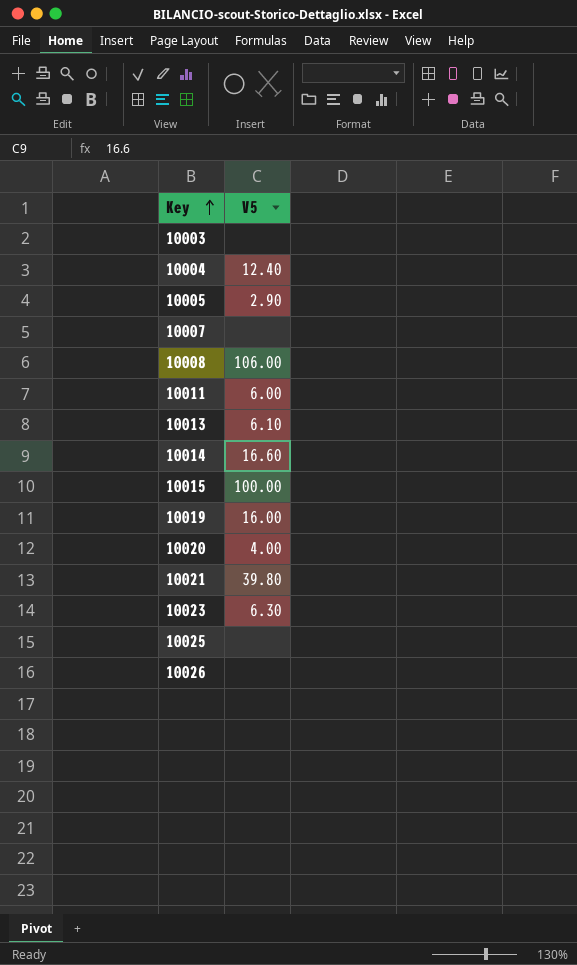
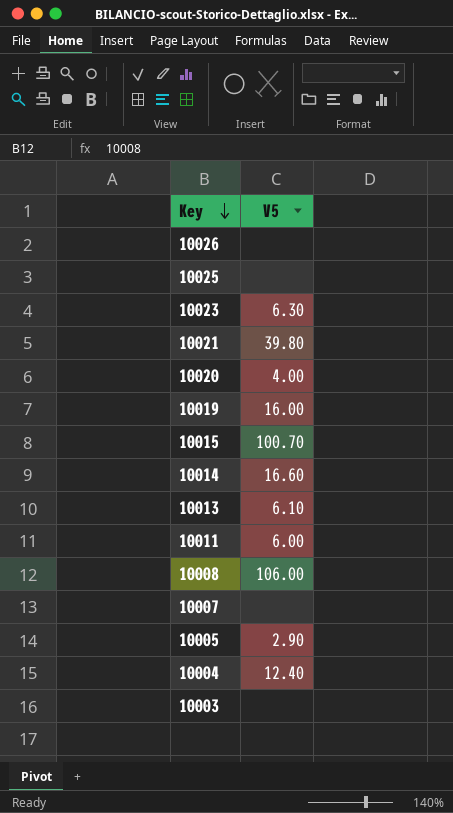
row order: Key ascending -> Key descending
10015 | V5: 100.00 -> 100.70

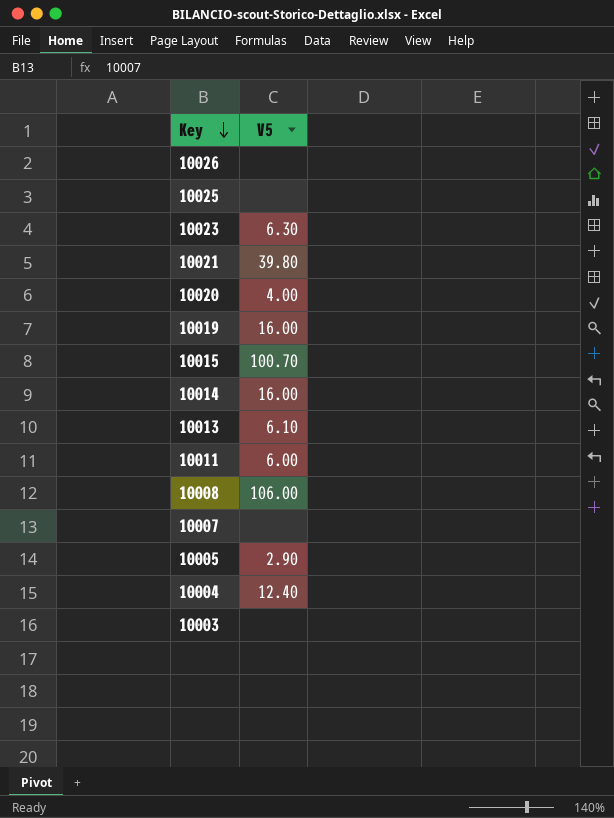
10014 | V5: 16.60 -> 16.00

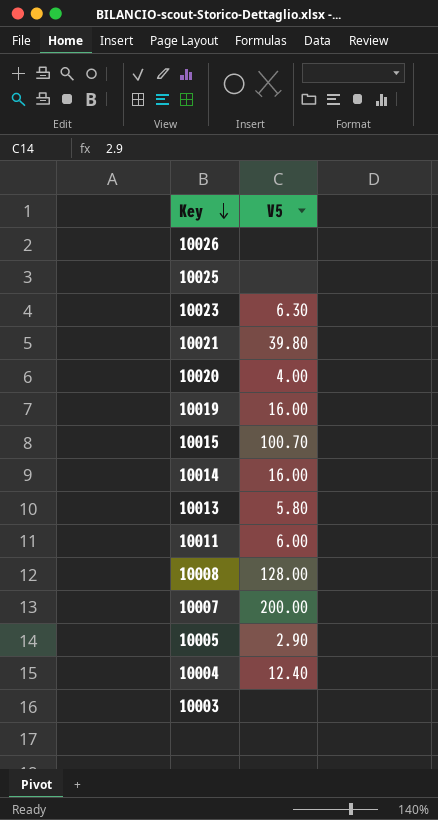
10013 | V5: 6.10 -> 5.80
10008 | V5: 106.00 -> 128.00
10007 | V5: none -> 200.00

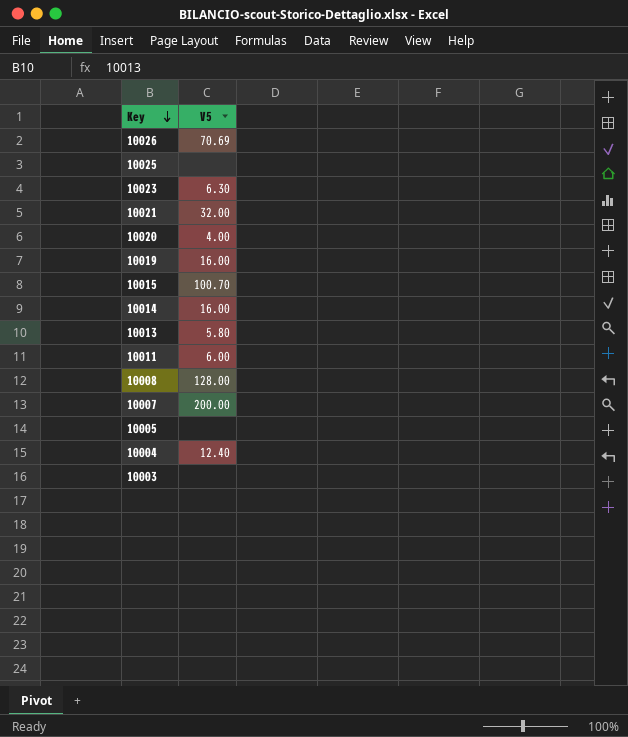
10026 | V5: none -> 70.69
10021 | V5: 39.80 -> 32.00
10005 | V5: 2.90 -> none

